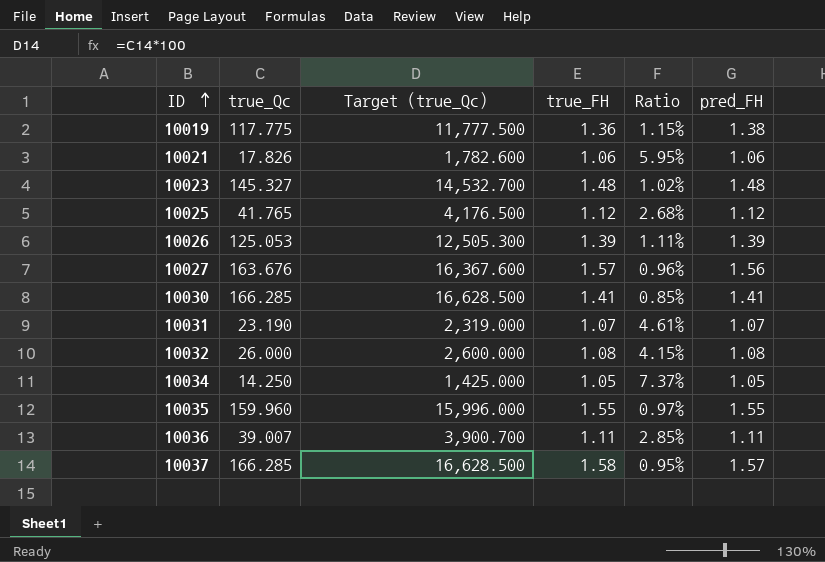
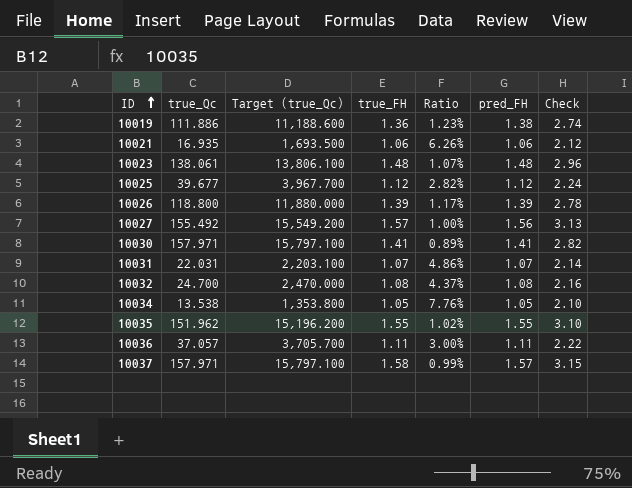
column Ratio | formula: [true_FH] / [true_Qc] -> [pred_FH] / [true_Qc]
column Check | formula: none -> [true_FH] + [pred_FH]
10019 | true_Qc: 117.775 -> 111.886
10019 | Target (true_Qc): 11,777.500 -> 11,188.600
10021 | true_Qc: 17.826 -> 16.935
10021 | Target (true_Qc): 1,782.600 -> 1,693.500
10023 | true_Qc: 145.327 -> 138.061
10023 | Target (true_Qc): 14,532.700 -> 13,806.100
10025 | true_Qc: 41.765 -> 39.677
10025 | Target (true_Qc): 4,176.500 -> 3,967.700
10026 | true_Qc: 125.053 -> 118.800
10026 | Target (true_Qc): 12,505.300 -> 11,880.000
10027 | true_Qc: 163.676 -> 155.492
10027 | Target (true_Qc): 16,367.600 -> 15,549.200
10030 | true_Qc: 166.285 -> 157.971
10030 | Target (true_Qc): 16,628.500 -> 15,797.100
10031 | true_Qc: 23.190 -> 22.031
10031 | Target (true_Qc): 2,319.000 -> 2,203.100
10032 | true_Qc: 26.000 -> 24.700
10032 | Target (true_Qc): 2,600.000 -> 2,470.000
10034 | true_Qc: 14.250 -> 13.538
10034 | Target (true_Qc): 1,425.000 -> 1,353.800
10035 | true_Qc: 159.960 -> 151.962
10035 | Target (true_Qc): 15,996.000 -> 15,196.200
10036 | true_Qc: 39.007 -> 37.057
10036 | Target (true_Qc): 3,900.700 -> 3,705.700
10037 | true_Qc: 166.285 -> 157.971
10037 | Target (true_Qc): 16,628.500 -> 15,797.100

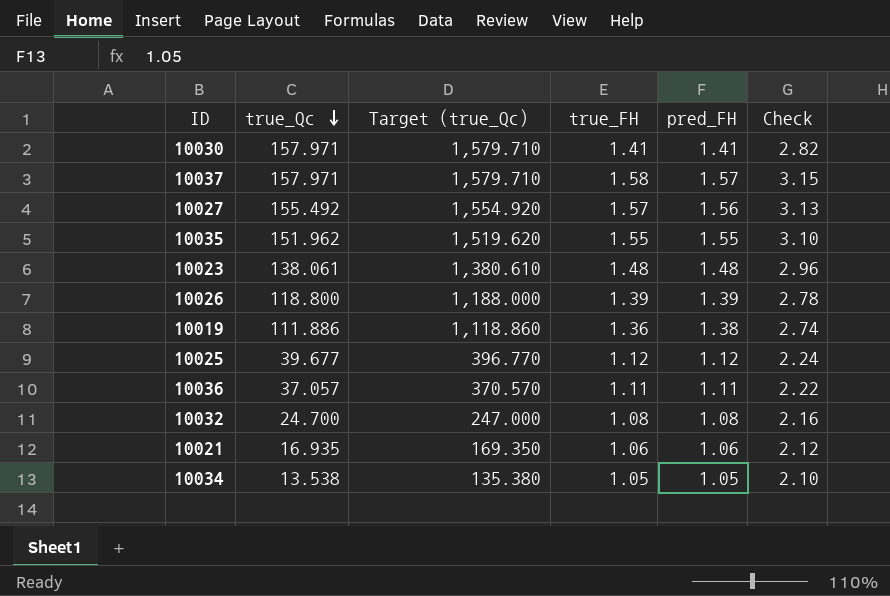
row order: ID ascending -> true_Qc descending
column Ratio | formula: [pred_FH] / [true_Qc] -> none
column Target (true_Qc) | formula: [true_Qc] * 100 -> [true_Qc] * 10
row 10031: 22.031 | 2,203.100 | 1.07 | 4.86% | 1.07 | 2.14 -> none

